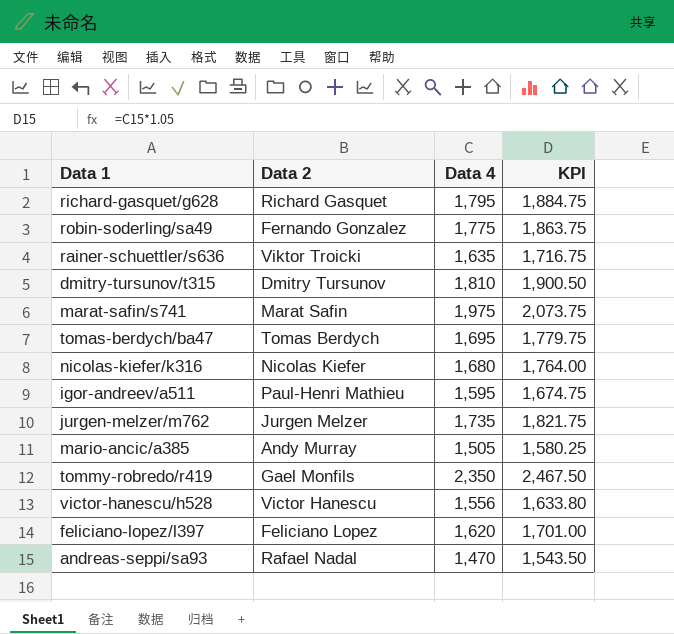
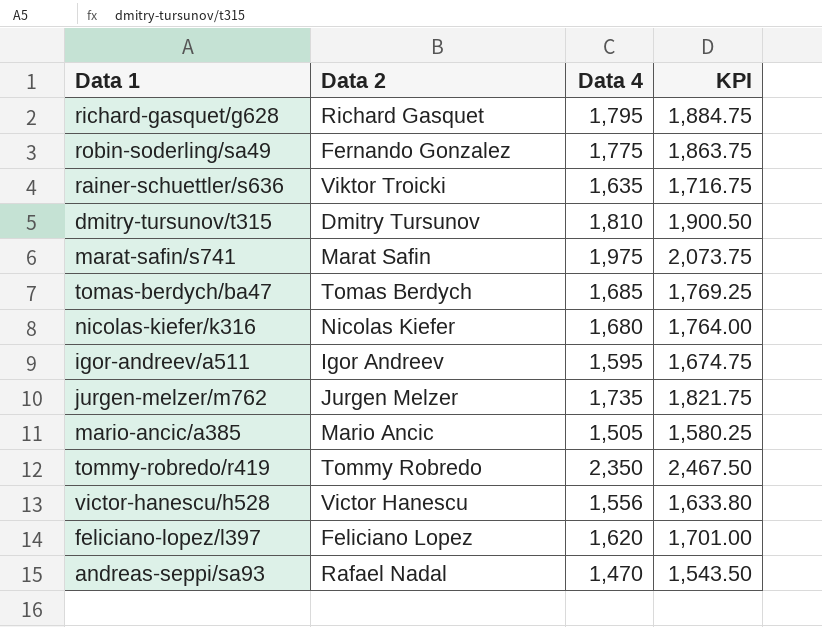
tomas-berdych/ba47 | Data 4: 1,695 -> 1,685
tomas-berdych/ba47 | KPI: 1,779.75 -> 1,769.25
igor-andreev/a511 | Data 2: Paul-Henri Mathieu -> Igor Andreev
mario-ancic/a385 | Data 2: Andy Murray -> Mario Ancic
tommy-robredo/r419 | Data 2: Gael Monfils -> Tommy Robredo

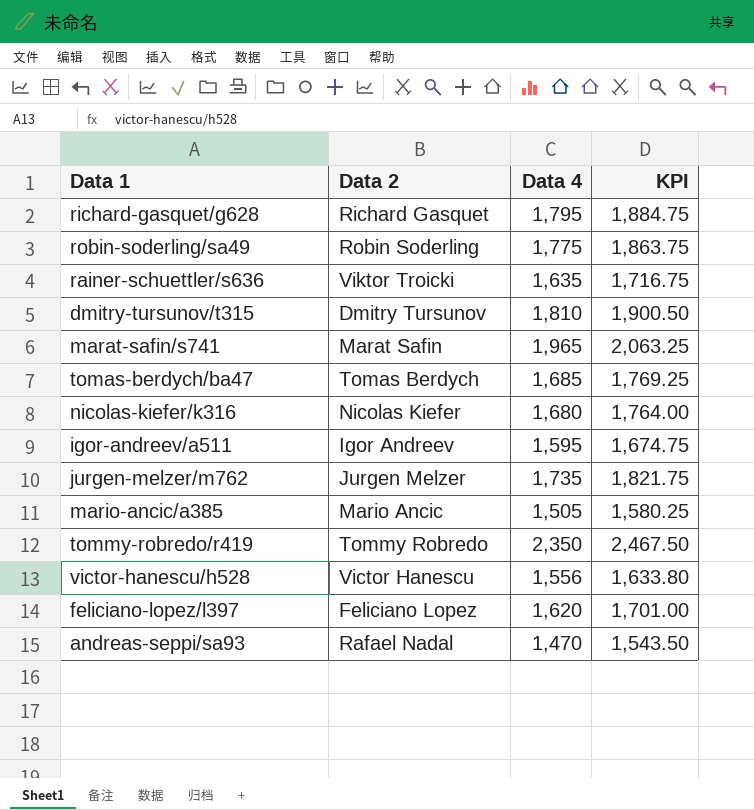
robin-soderling/sa49 | Data 2: Fernando Gonzalez -> Robin Soderling
marat-safin/s741 | Data 4: 1,975 -> 1,965
marat-safin/s741 | KPI: 2,073.75 -> 2,063.25

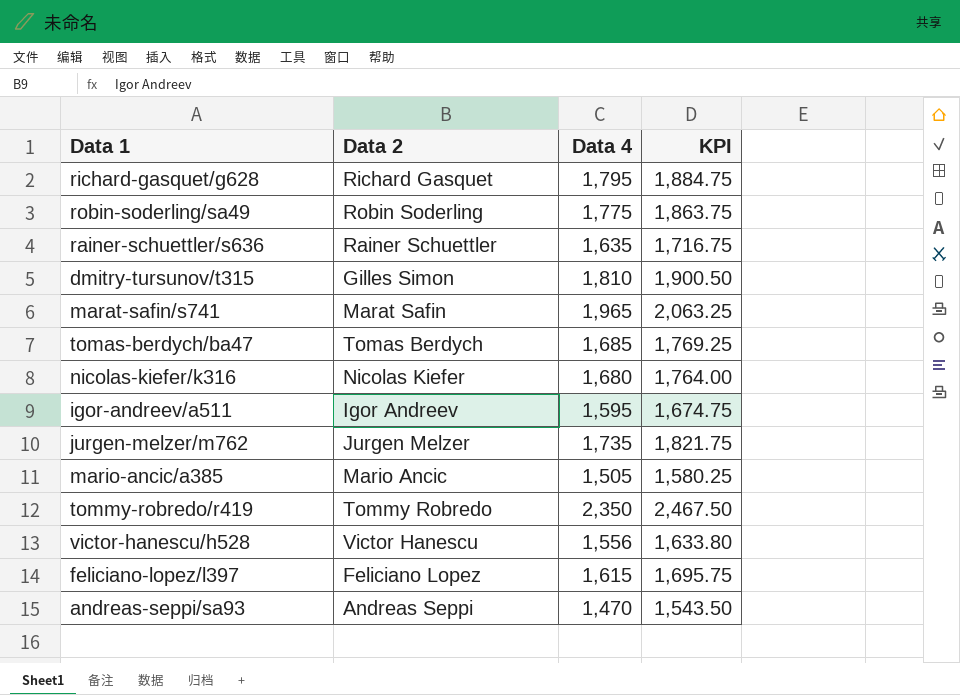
rainer-schuettler/s636 | Data 2: Viktor Troicki -> Rainer Schuettler
dmitry-tursunov/t315 | Data 2: Dmitry Tursunov -> Gilles Simon
feliciano-lopez/l397 | Data 4: 1,620 -> 1,615
feliciano-lopez/l397 | KPI: 1,701.00 -> 1,695.75
andreas-seppi/sa93 | Data 2: Rafael Nadal -> Andreas Seppi

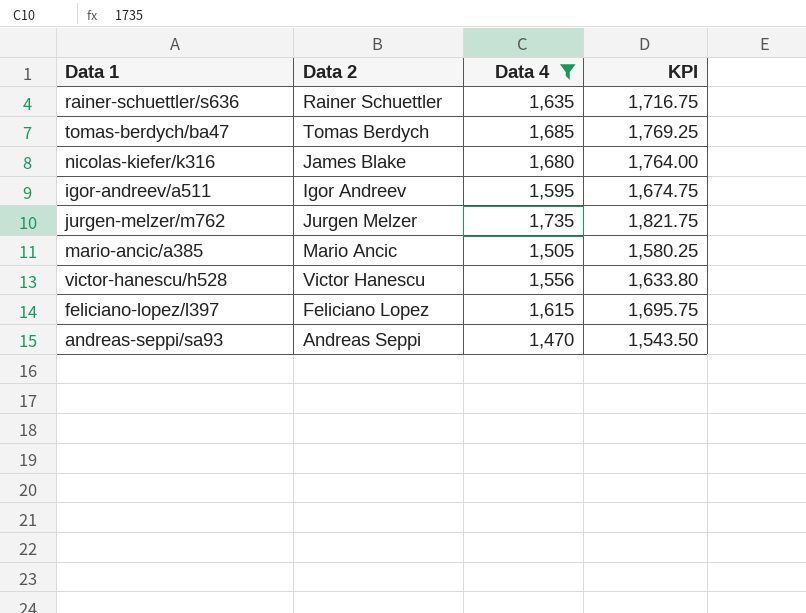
filter: none -> Data 4 <= 1,735
nicolas-kiefer/k316 | Data 2: Nicolas Kiefer -> James Blake

